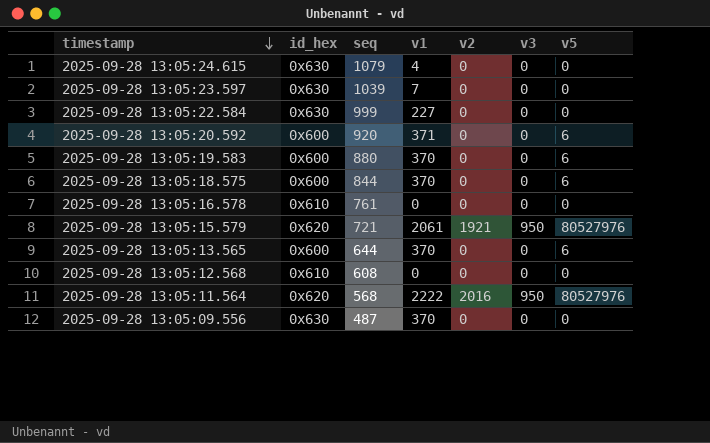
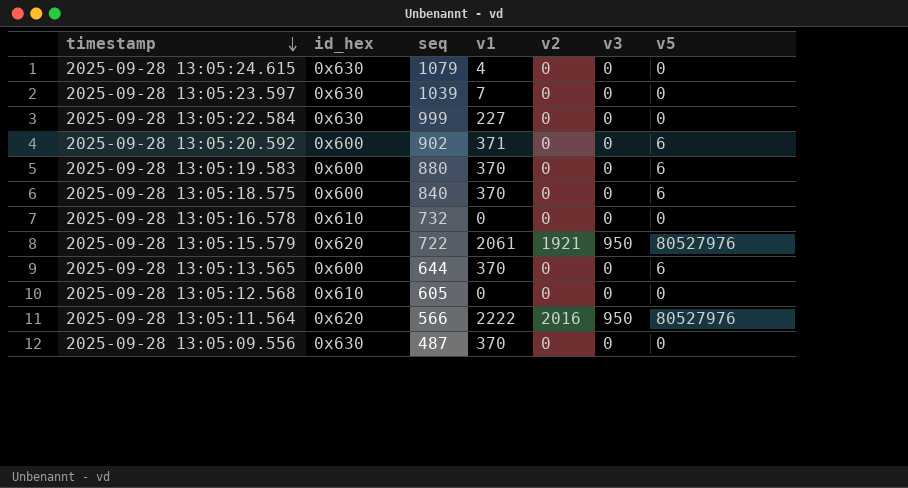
2025-09-28 13:05:20.592 | seq: 920 -> 902
2025-09-28 13:05:18.575 | seq: 844 -> 840
2025-09-28 13:05:16.578 | seq: 761 -> 732
2025-09-28 13:05:15.579 | seq: 721 -> 722
2025-09-28 13:05:12.568 | seq: 608 -> 605
2025-09-28 13:05:11.564 | seq: 568 -> 566

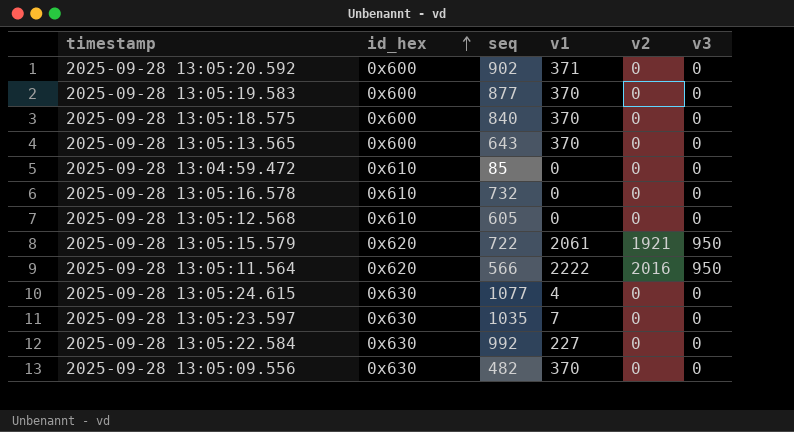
row order: timestamp descending -> id_hex ascending
column v5 | position: 7 -> none
2025-09-28 13:05:19.583 | seq: 880 -> 877
2025-09-28 13:05:13.565 | seq: 644 -> 643
row 2025-09-28 13:04:59.472: none -> 0x610 | 85 | 0 | 0 | 0
2025-09-28 13:05:24.615 | seq: 1079 -> 1077
2025-09-28 13:05:23.597 | seq: 1039 -> 1035
2025-09-28 13:05:22.584 | seq: 999 -> 992
2025-09-28 13:05:09.556 | seq: 487 -> 482

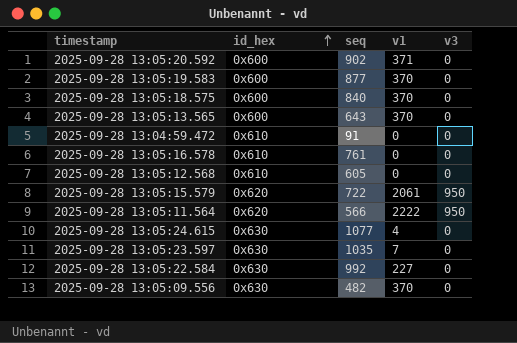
column v2 | position: 5 -> none
2025-09-28 13:04:59.472 | seq: 85 -> 91
2025-09-28 13:05:16.578 | seq: 732 -> 761

